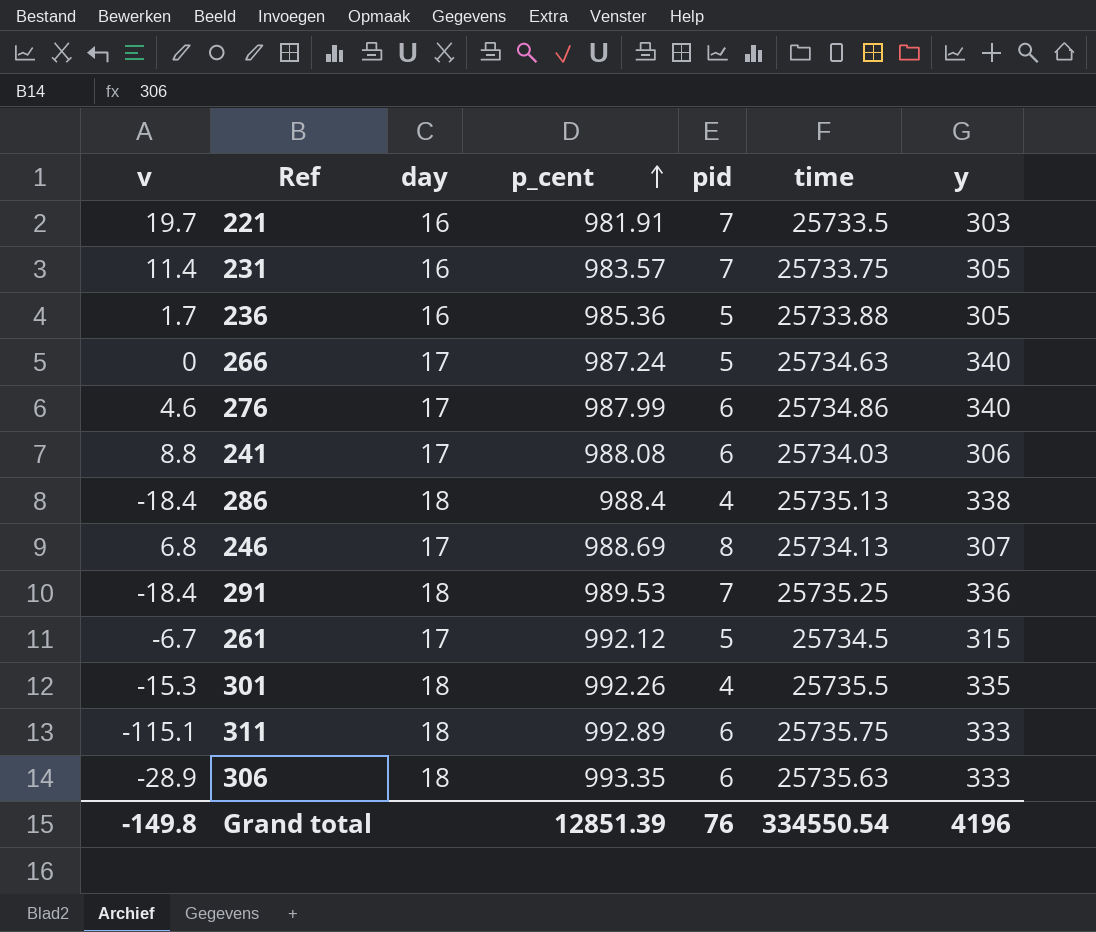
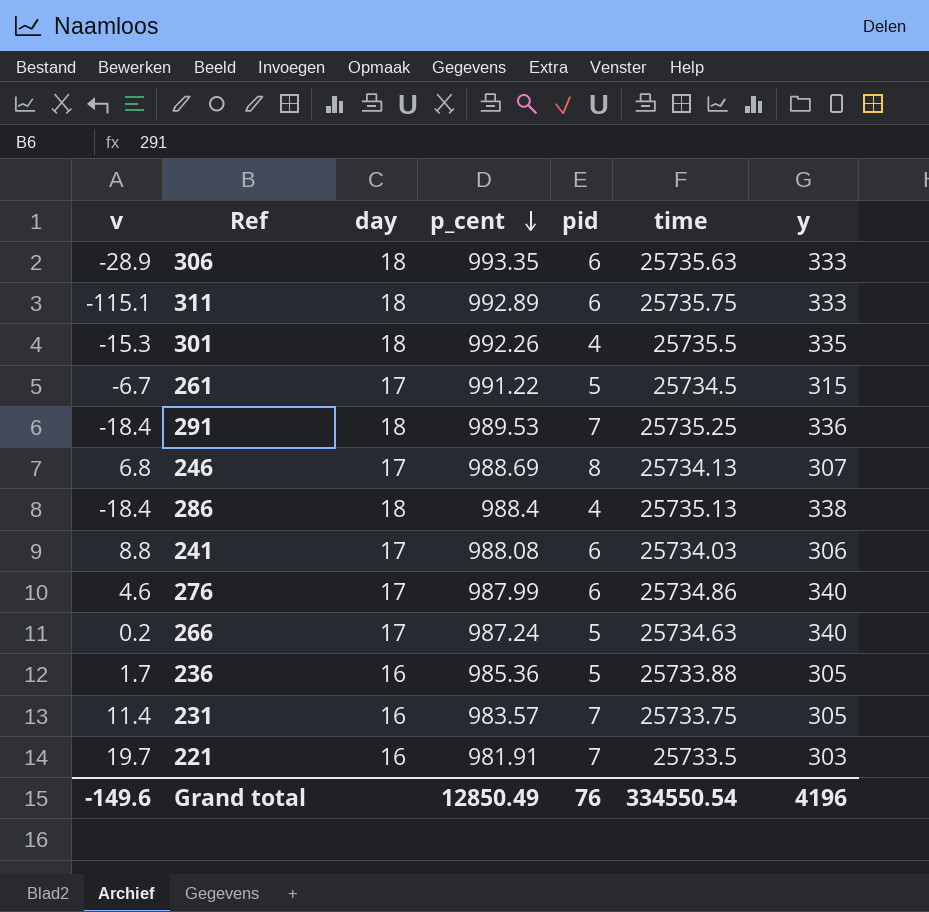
row order: p_cent ascending -> p_cent descending
261 | p_cent: 992.12 -> 991.22
266 | v: 0 -> 0.2
Grand total | v: -149.8 -> -149.6
Grand total | p_cent: 12851.39 -> 12850.49

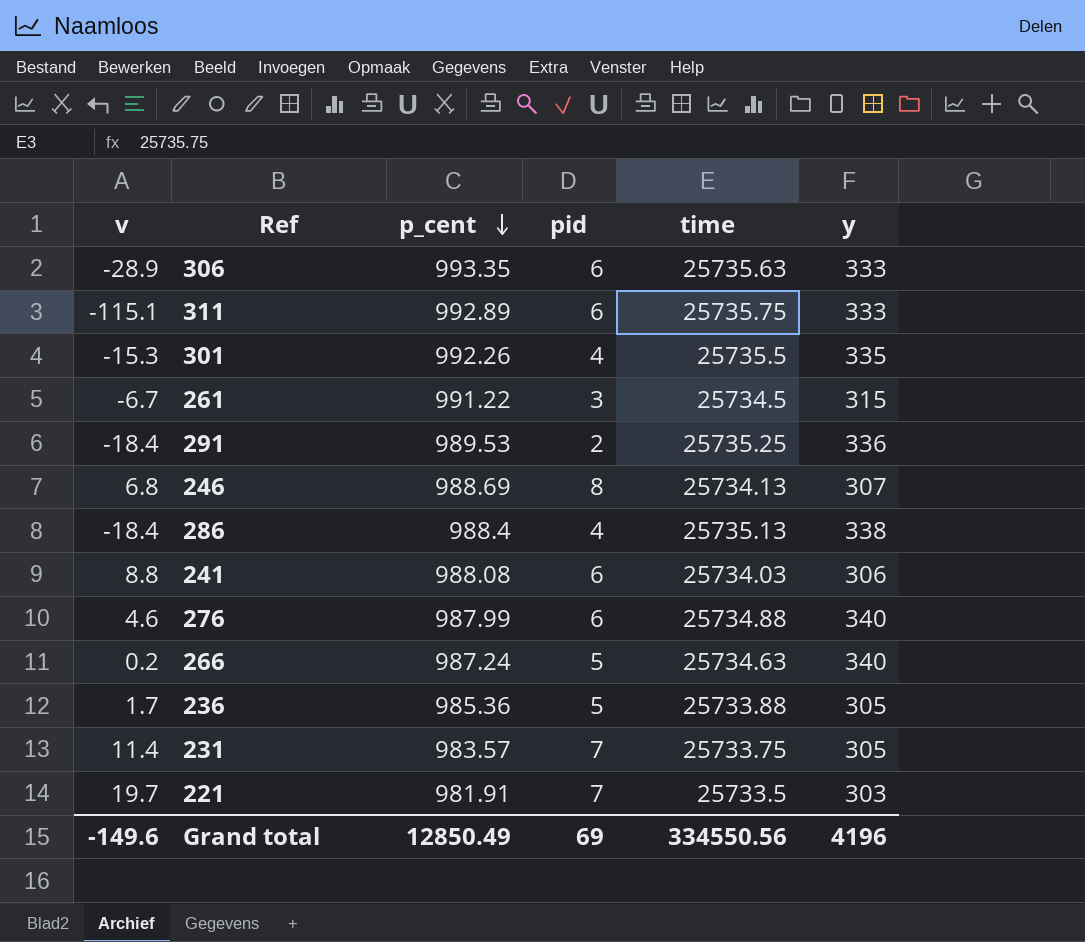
column day | position: 3 -> none
261 | pid: 5 -> 3
291 | pid: 7 -> 2
276 | time: 25734.86 -> 25734.88
Grand total | pid: 76 -> 69
Grand total | time: 334550.54 -> 334550.56

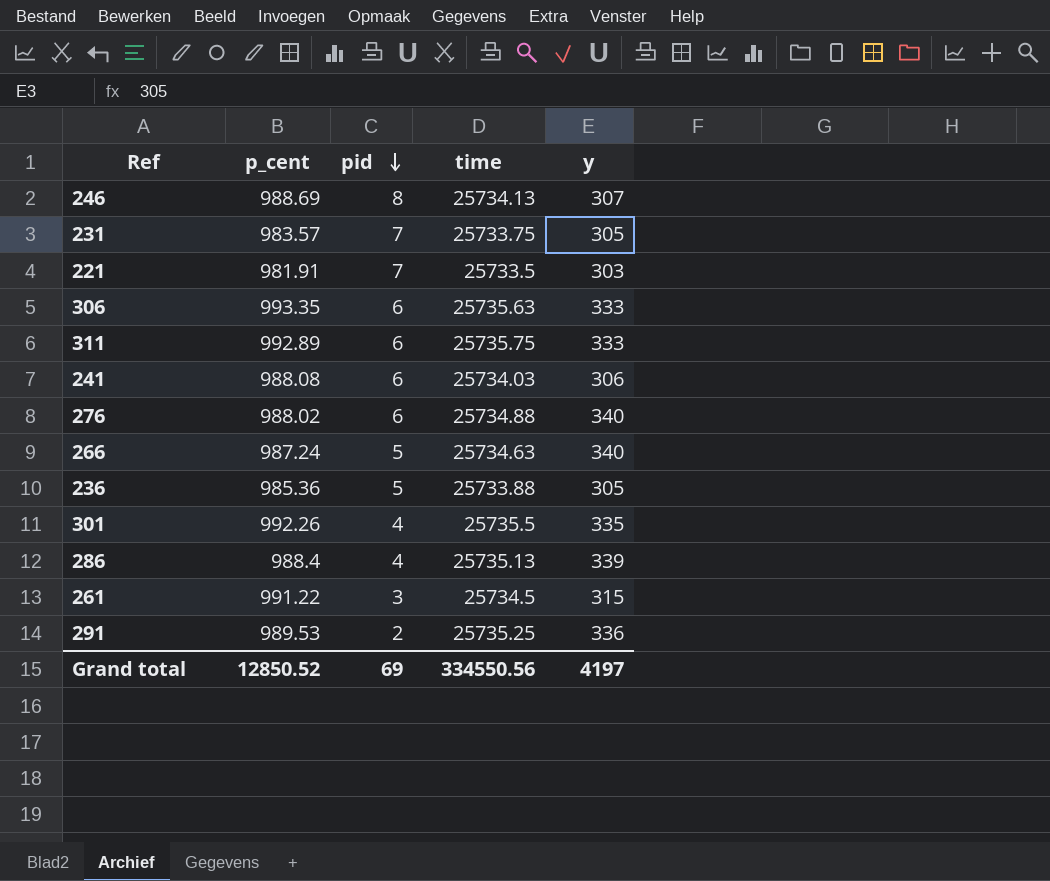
row order: p_cent descending -> pid descending
column v | position: 1 -> none
276 | p_cent: 987.99 -> 988.02
286 | y: 338 -> 339
Grand total | p_cent: 12850.49 -> 12850.52
Grand total | y: 4196 -> 4197

